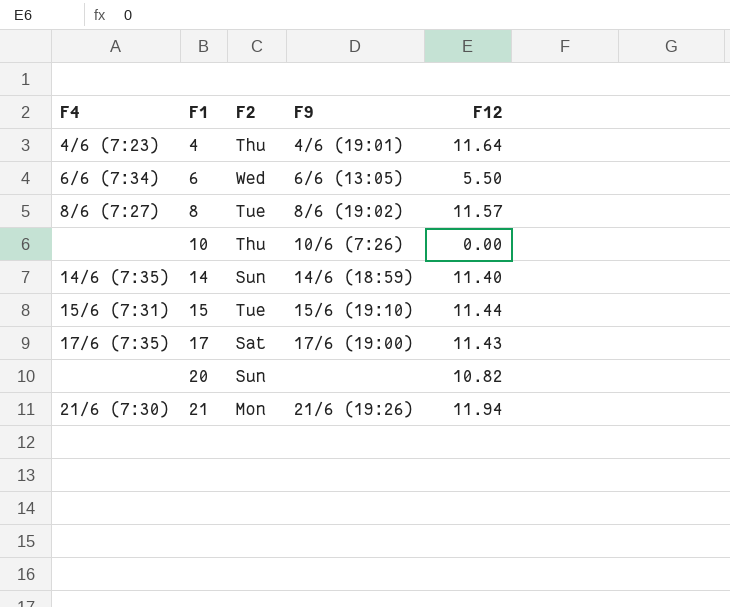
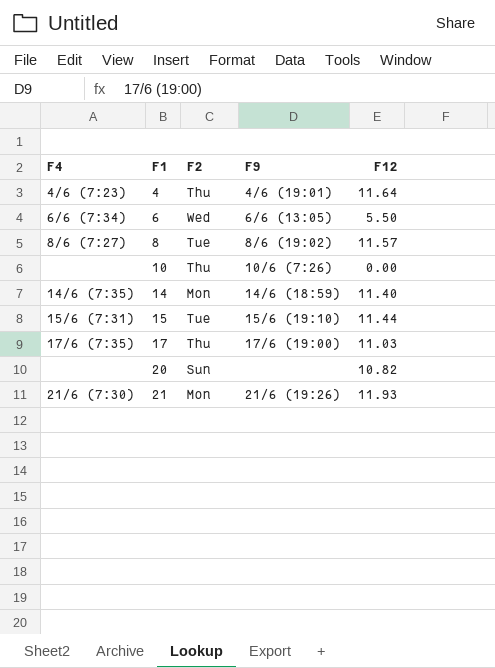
14 | F2: Sun -> Mon
17 | F2: Sat -> Thu
17 | F12: 11.43 -> 11.03
21 | F12: 11.94 -> 11.93

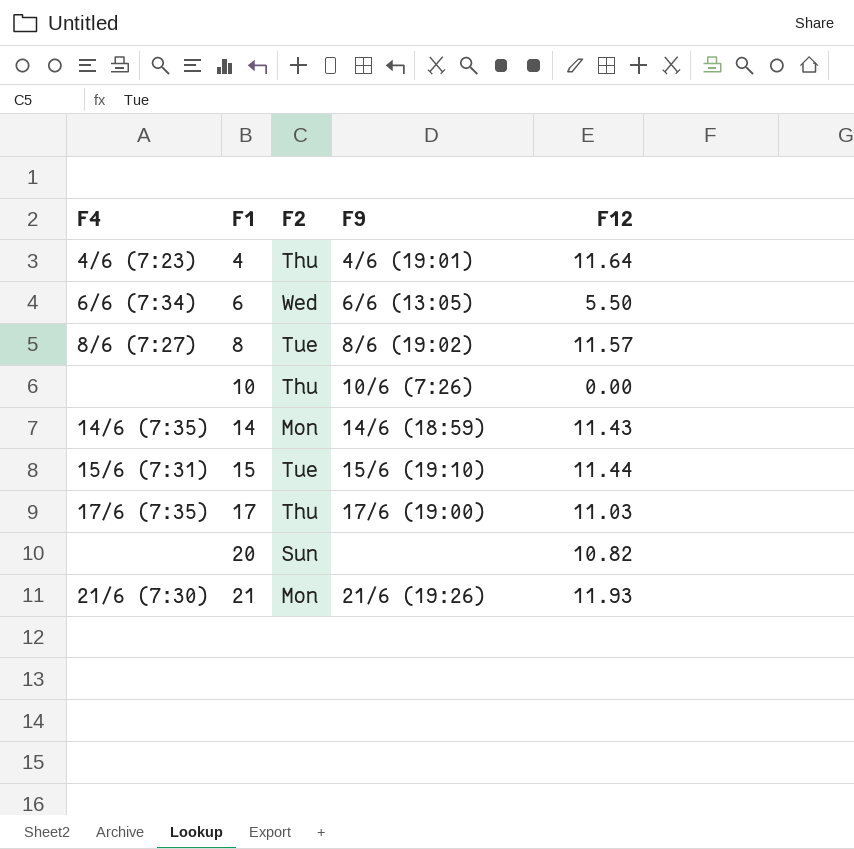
14 | F12: 11.40 -> 11.43

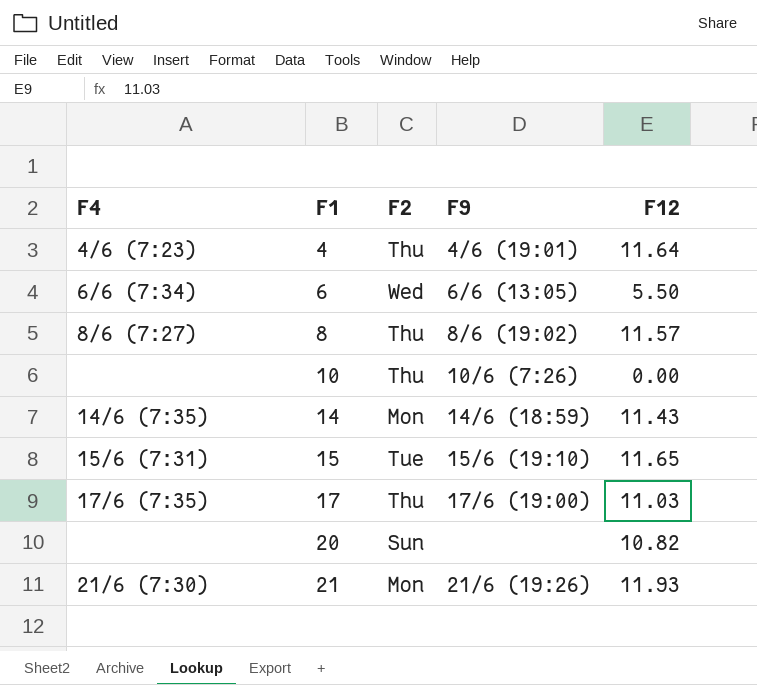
8 | F2: Tue -> Thu
15 | F12: 11.44 -> 11.65

